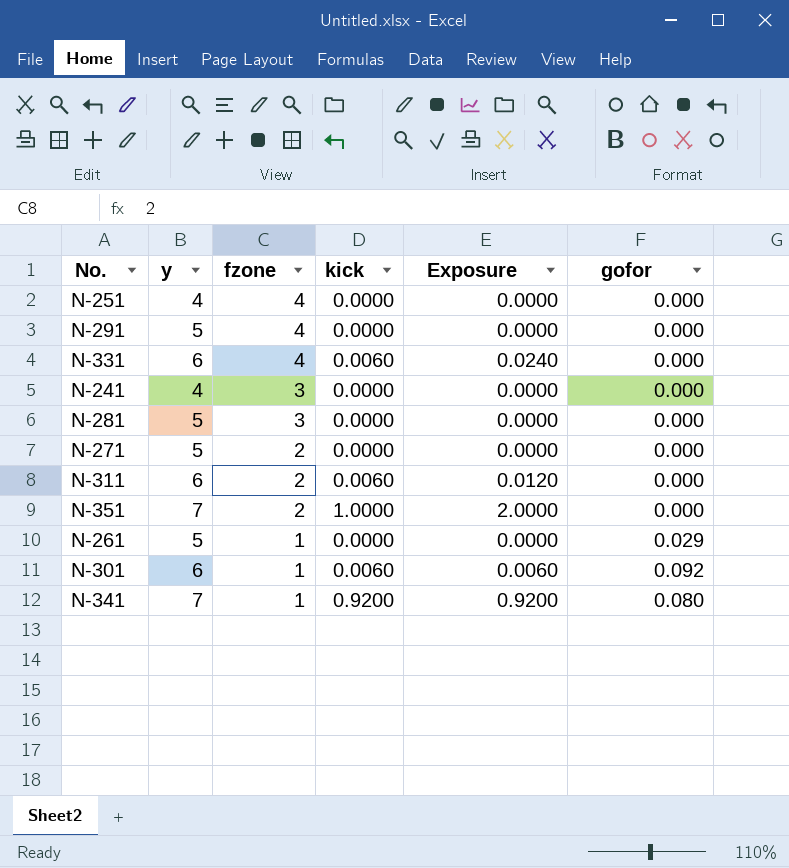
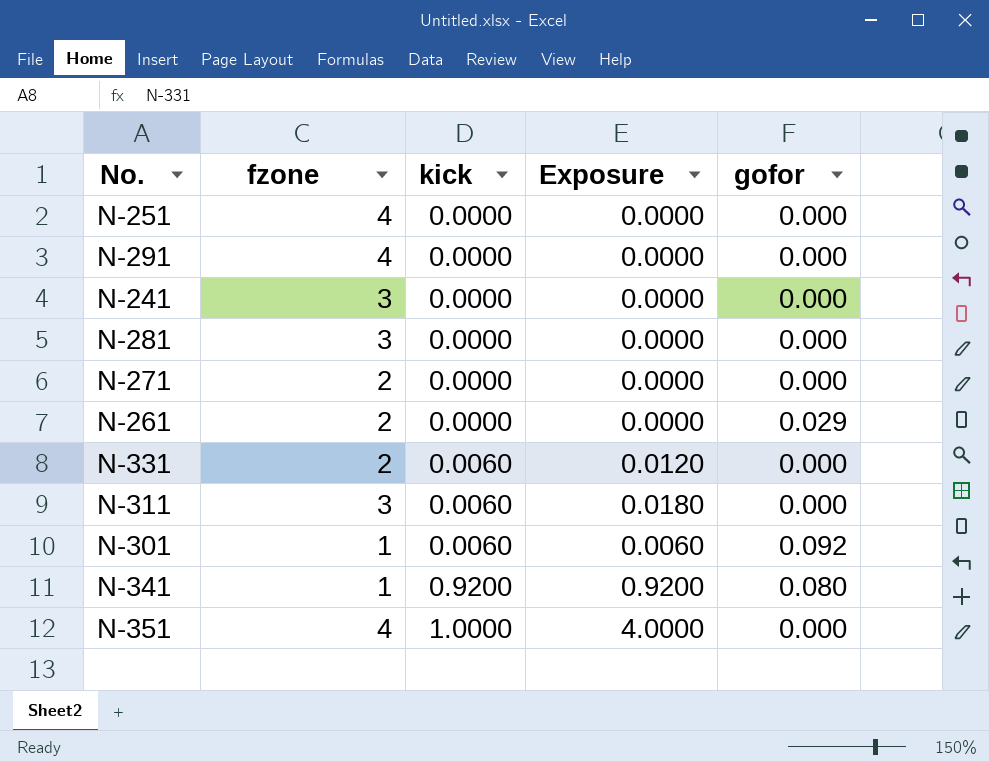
row order: fzone descending -> kick ascending
column y | position: 2 -> none
N-261 | fzone: 1 -> 2
N-331 | fzone: 4 -> 2
N-331 | Exposure: 0.0240 -> 0.0120
N-311 | fzone: 2 -> 3
N-311 | Exposure: 0.0120 -> 0.0180
N-351 | fzone: 2 -> 4
N-351 | Exposure: 2.0000 -> 4.0000

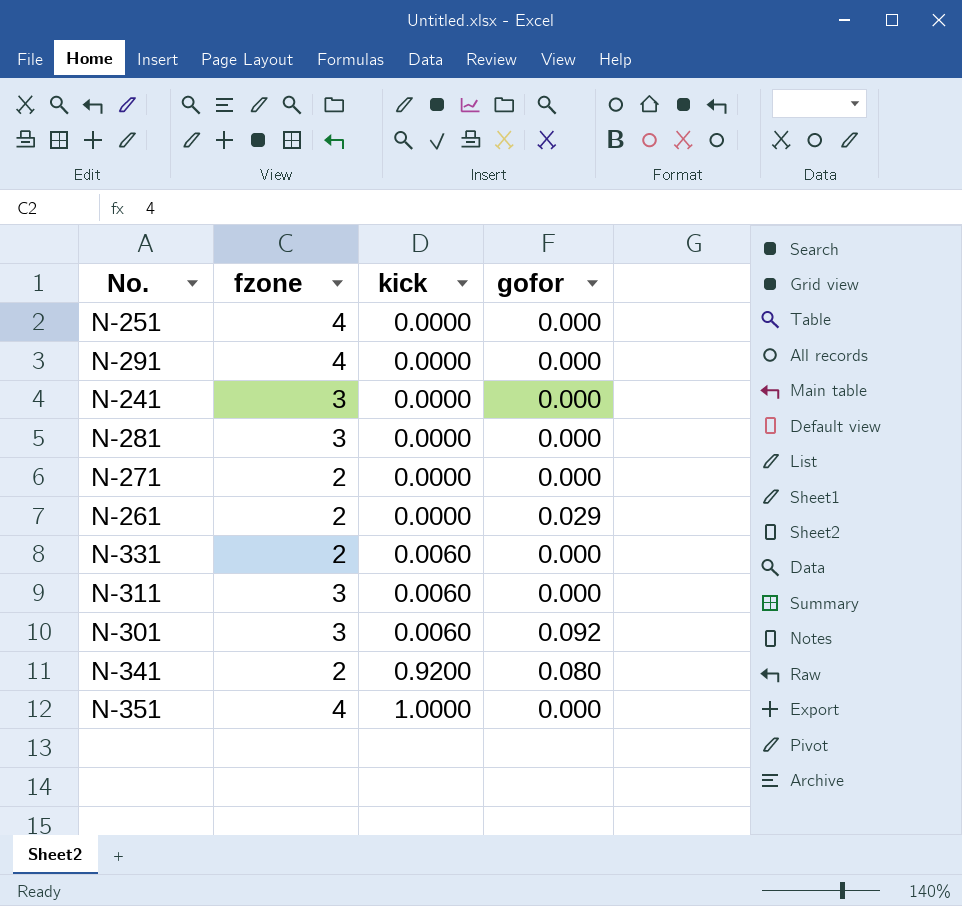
column Exposure | formula: [fzone] * [kick] -> none
N-301 | fzone: 1 -> 3
N-341 | fzone: 1 -> 2

